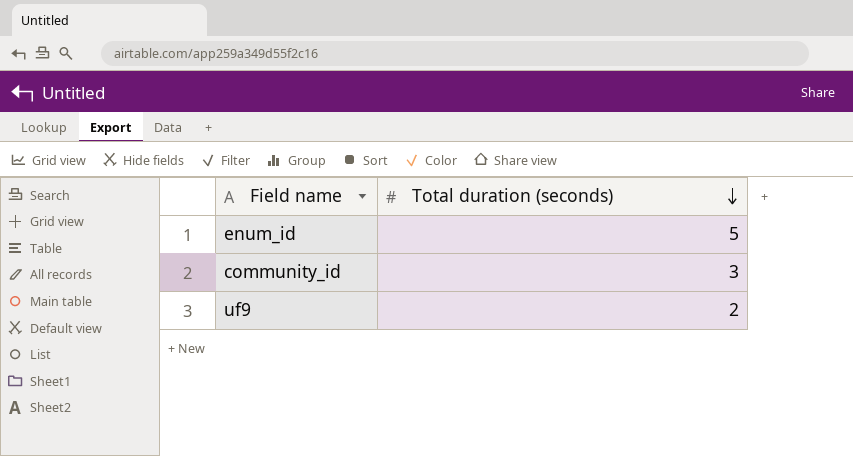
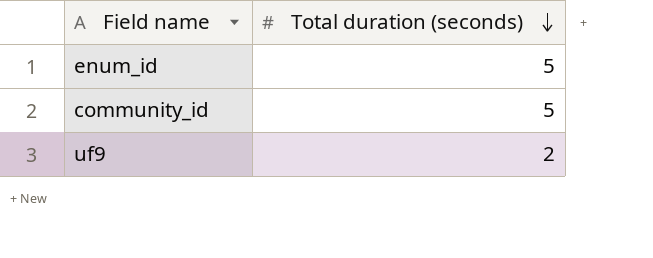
community_id | Total duration (seconds): 3 -> 5

